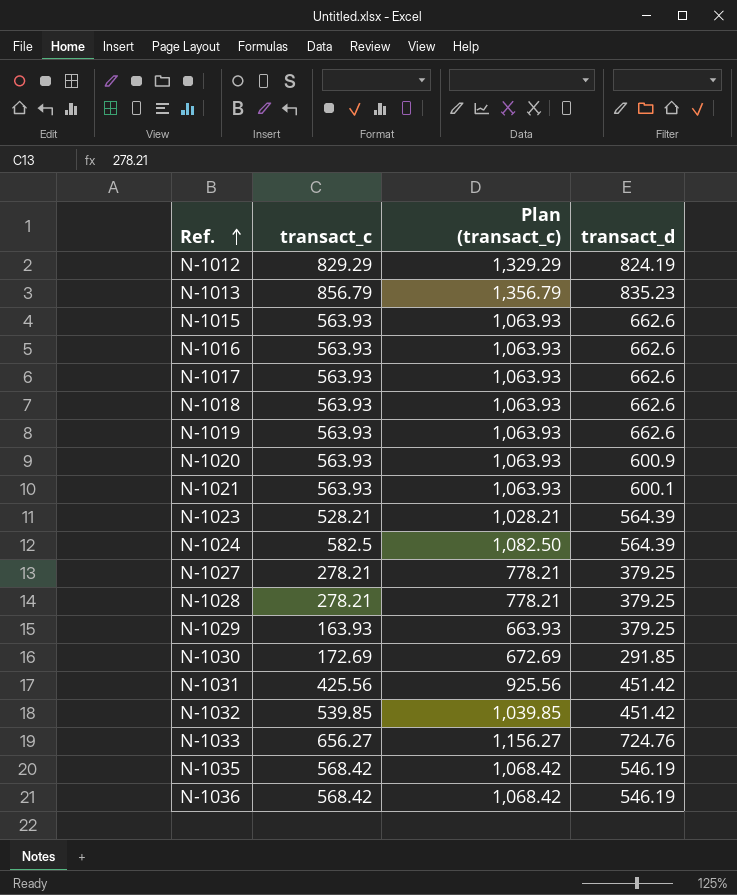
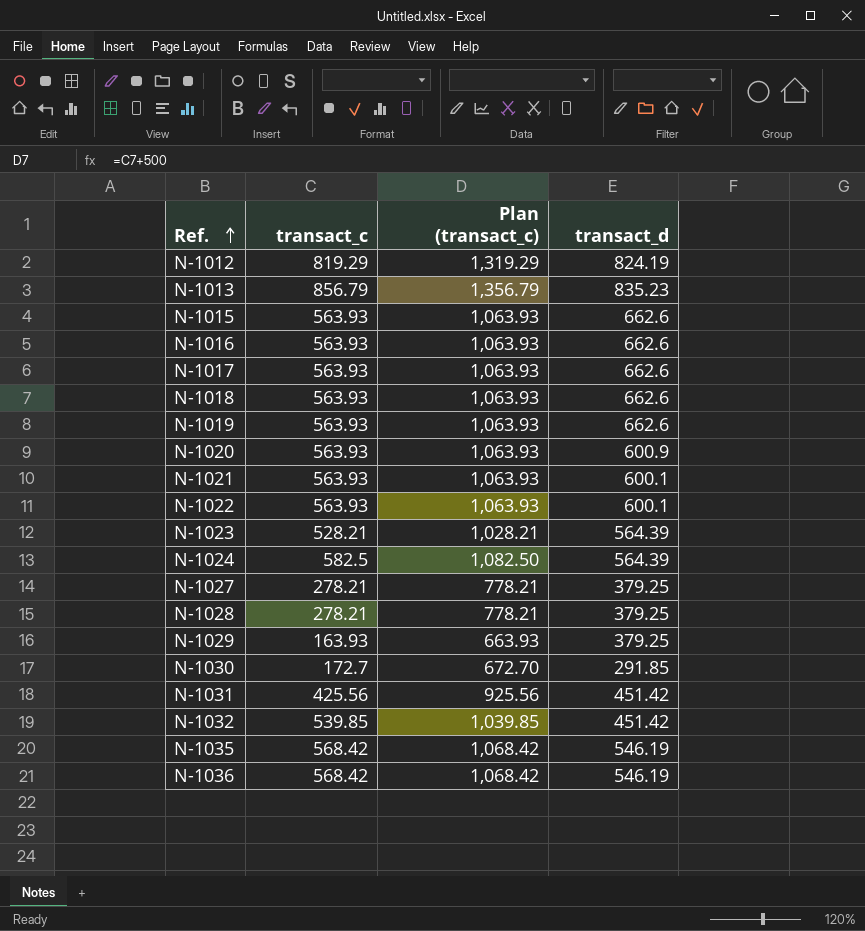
row N-1033: 656.27 | 1,156.27 | 724.76 -> none
N-1012 | transact_c: 829.29 -> 819.29
N-1012 | Plan (transact_c): 1,329.29 -> 1,319.29
row N-1022: none -> 563.93 | 1,063.93 | 600.1
N-1030 | transact_c: 172.69 -> 172.7
N-1030 | Plan (transact_c): 672.69 -> 672.70

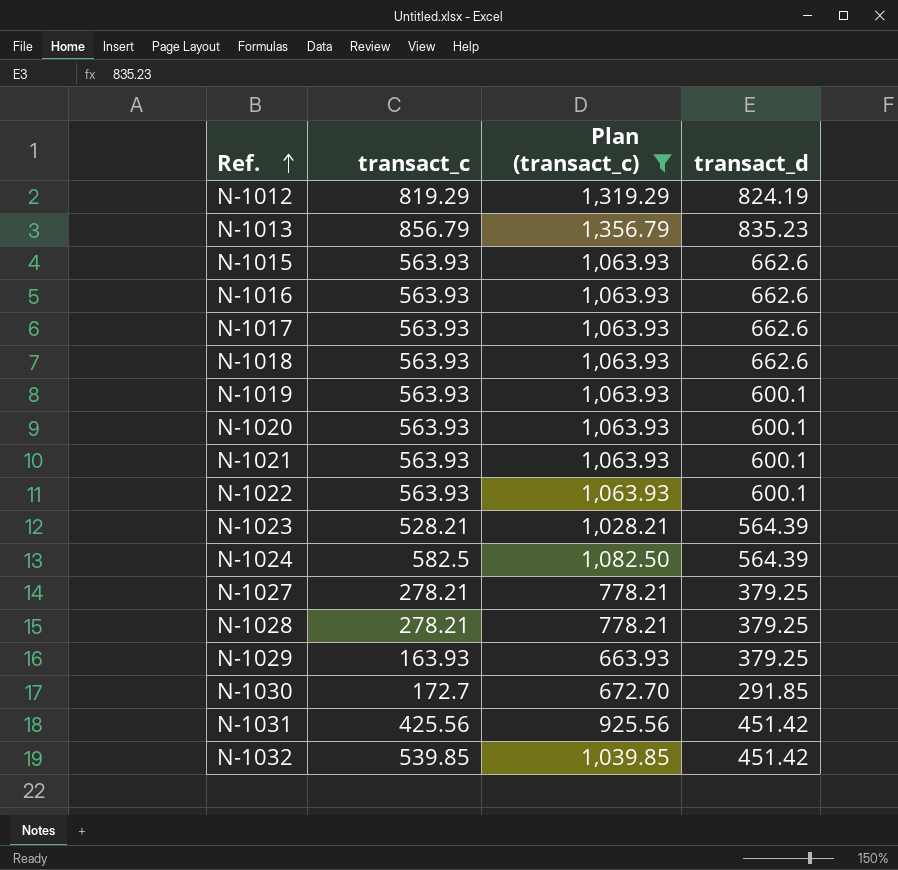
filter: none -> Plan (transact_c) != 1,068.42
N-1019 | transact_d: 662.6 -> 600.1
N-1020 | transact_d: 600.9 -> 600.1

